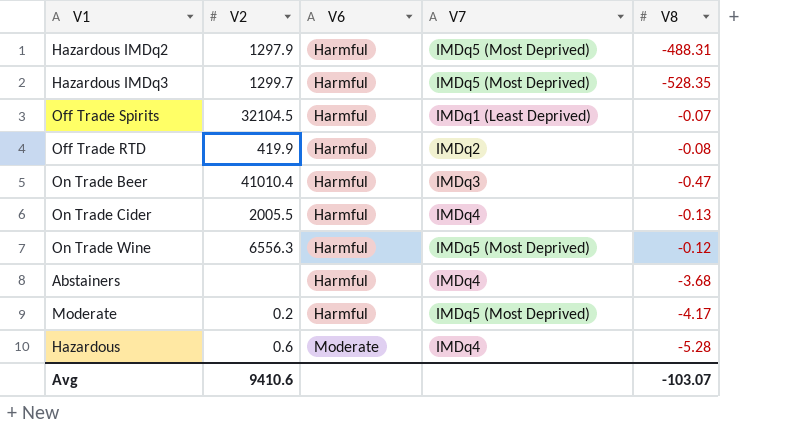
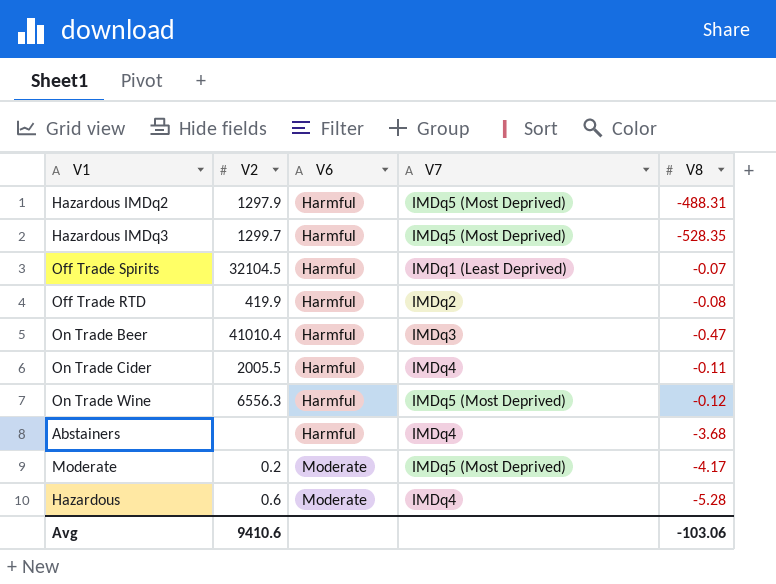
On Trade Cider | V8: -0.13 -> -0.11
Moderate | V6: Harmful -> Moderate
Avg | V8: -103.07 -> -103.06

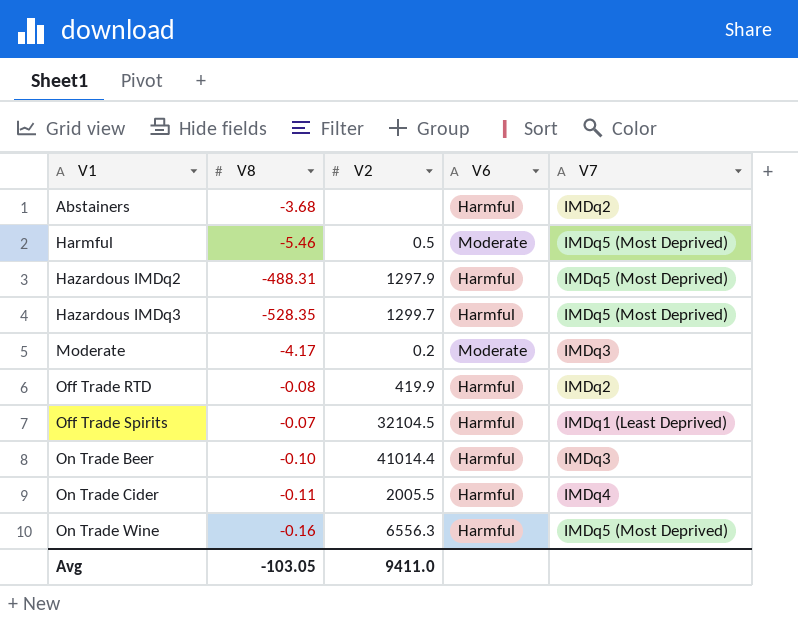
row order: V6 ascending -> V1 ascending
column V8 | position: 5 -> 2
row Hazardous: 0.6 | Moderate | IMDq4 | -5.28 -> none
Abstainers | V7: IMDq4 -> IMDq2
row Harmful: none -> -5.46 | 0.5 | Moderate | IMDq5 (Most Deprived)
Moderate | V7: IMDq5 (Most Deprived) -> IMDq3
On Trade Beer | V8: -0.47 -> -0.10
On Trade Beer | V2: 41010.4 -> 41014.4
On Trade Wine | V8: -0.12 -> -0.16
Avg | V8: -103.06 -> -103.05
Avg | V2: 9410.6 -> 9411.0

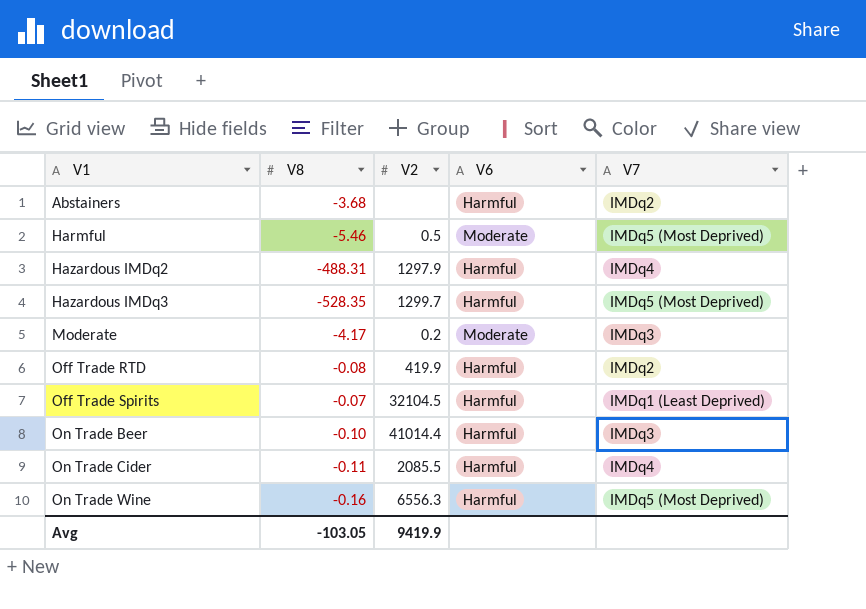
Hazardous IMDq2 | V7: IMDq5 (Most Deprived) -> IMDq4
On Trade Cider | V2: 2005.5 -> 2085.5
Avg | V2: 9411.0 -> 9419.9

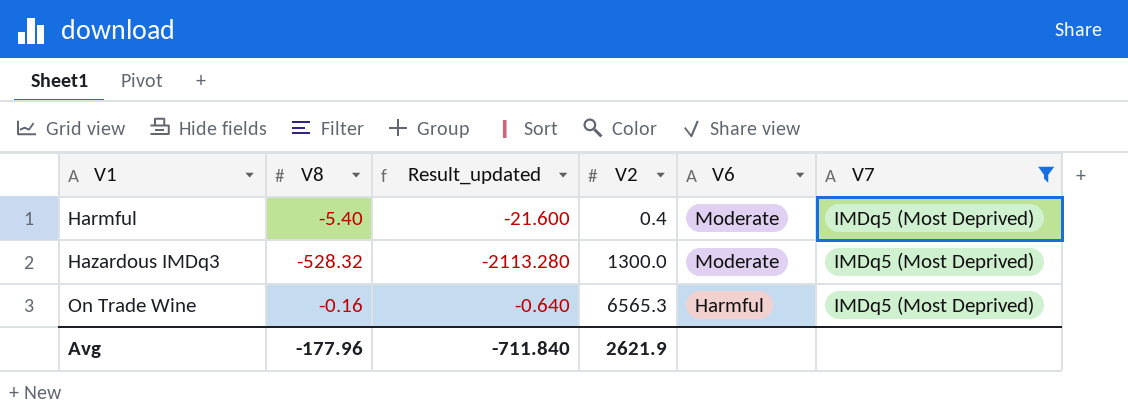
filter: none -> V7 = IMDq5 (Most Deprived)
column Result_updated | formula: none -> [V8] * 4
Harmful | V8: -5.46 -> -5.40
Harmful | V2: 0.5 -> 0.4
Hazardous IMDq3 | V8: -528.35 -> -528.32
Hazardous IMDq3 | V2: 1299.7 -> 1300.0
Hazardous IMDq3 | V6: Harmful -> Moderate
On Trade Wine | V2: 6556.3 -> 6565.3
Avg | V8: -103.05 -> -177.96
Avg | V2: 9419.9 -> 2621.9

